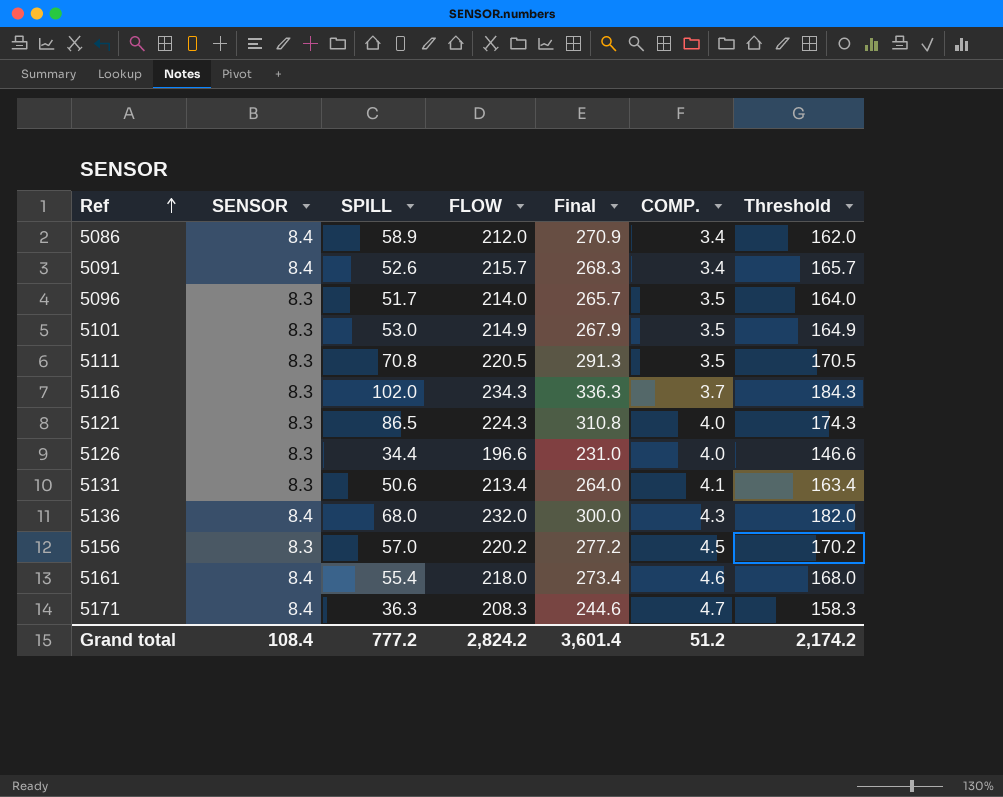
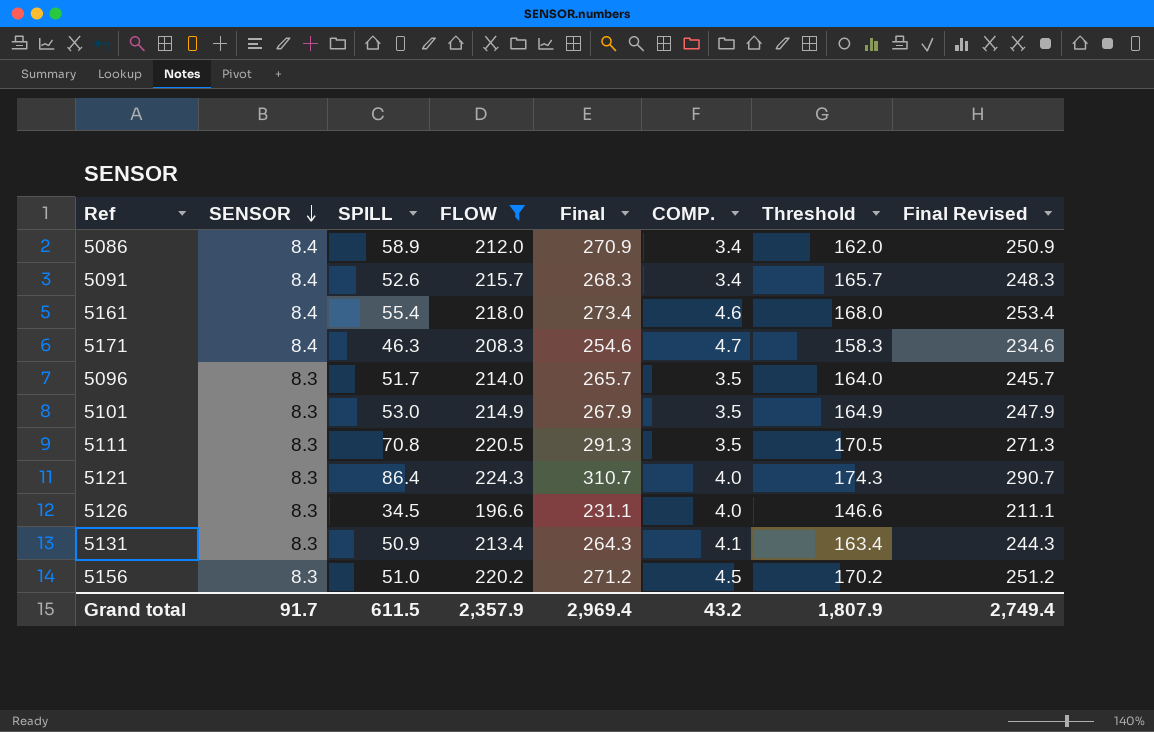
filter: none -> FLOW <= 224.3
row order: Ref ascending -> SENSOR descending
column Final Revised | formula: none -> [Final] - 20
5171 | SPILL: 36.3 -> 46.3
5171 | Final: 244.6 -> 254.6
5121 | SPILL: 86.5 -> 86.4
5121 | Final: 310.8 -> 310.7
5126 | SPILL: 34.4 -> 34.5
5126 | Final: 231.0 -> 231.1
5131 | SPILL: 50.6 -> 50.9
5131 | Final: 264.0 -> 264.3
5156 | SPILL: 57.0 -> 51.0
5156 | Final: 277.2 -> 271.2
Grand total | SENSOR: 108.4 -> 91.7
Grand total | SPILL: 777.2 -> 611.5
Grand total | FLOW: 2,824.2 -> 2,357.9
Grand total | Final: 3,601.4 -> 2,969.4
Grand total | COMP.: 51.2 -> 43.2
Grand total | Threshold: 2,174.2 -> 1,807.9

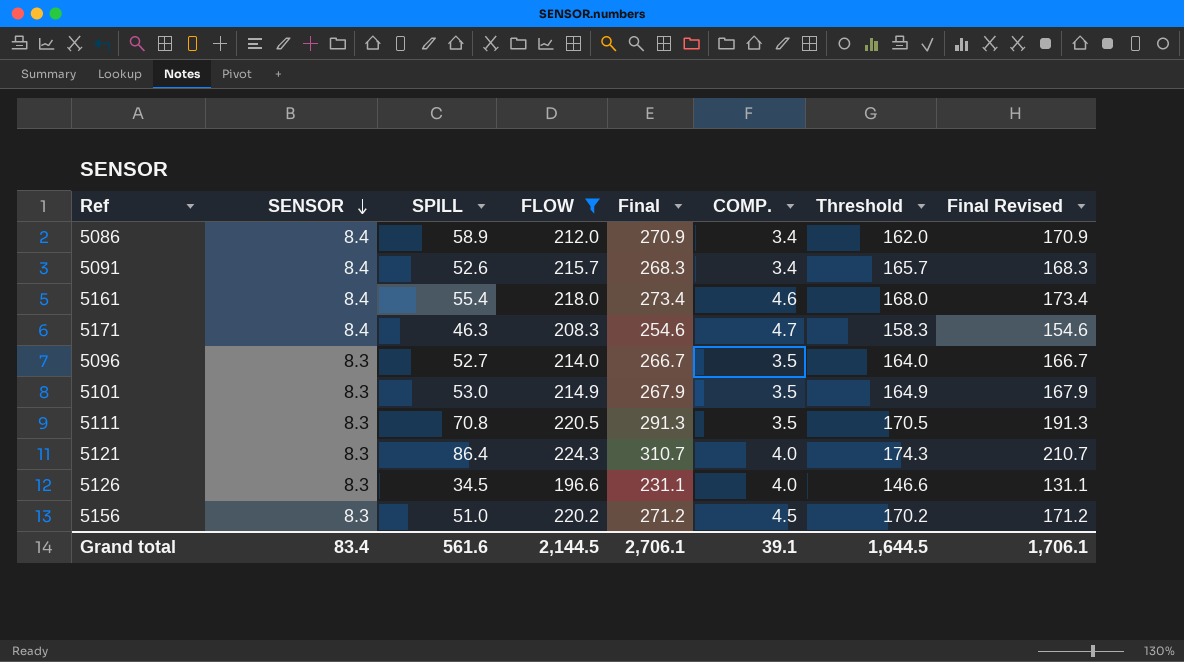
column Final Revised | formula: [Final] - 20 -> [Final] - 100
row 5131: 8.3 | 50.9 | 213.4 | 264.3 | 4.1 | 163.4 | 244.3 -> none
5096 | SPILL: 51.7 -> 52.7
5096 | Final: 265.7 -> 266.7
Grand total | SENSOR: 91.7 -> 83.4
Grand total | SPILL: 611.5 -> 561.6
Grand total | FLOW: 2,357.9 -> 2,144.5
Grand total | Final: 2,969.4 -> 2,706.1
Grand total | COMP.: 43.2 -> 39.1
Grand total | Threshold: 1,807.9 -> 1,644.5
Grand total | Final Revised: 2,749.4 -> 1,706.1

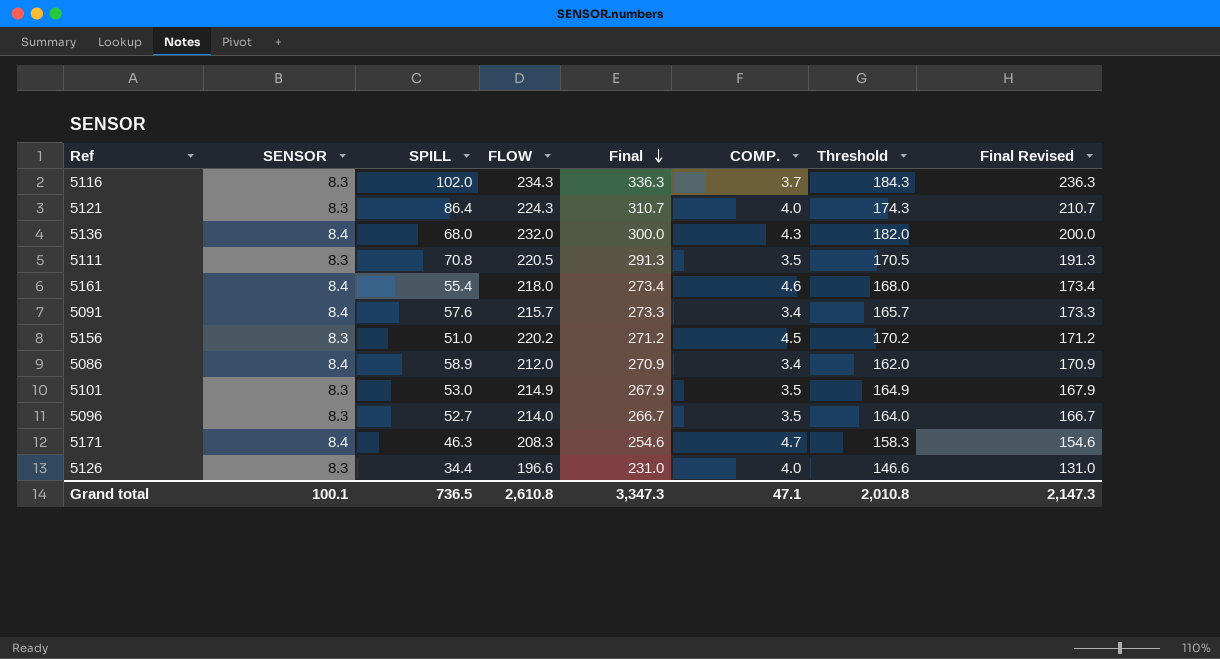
filter: FLOW <= 224.3 -> none
row order: SENSOR descending -> Final descending
5091 | SPILL: 52.6 -> 57.6
5091 | Final: 268.3 -> 273.3
5091 | Final Revised: 168.3 -> 173.3
5126 | SPILL: 34.5 -> 34.4
5126 | Final: 231.1 -> 231.0
5126 | Final Revised: 131.1 -> 131.0
Grand total | SENSOR: 83.4 -> 100.1
Grand total | SPILL: 561.6 -> 736.5
Grand total | FLOW: 2,144.5 -> 2,610.8
Grand total | Final: 2,706.1 -> 3,347.3
Grand total | COMP.: 39.1 -> 47.1
Grand total | Threshold: 1,644.5 -> 2,010.8
Grand total | Final Revised: 1,706.1 -> 2,147.3

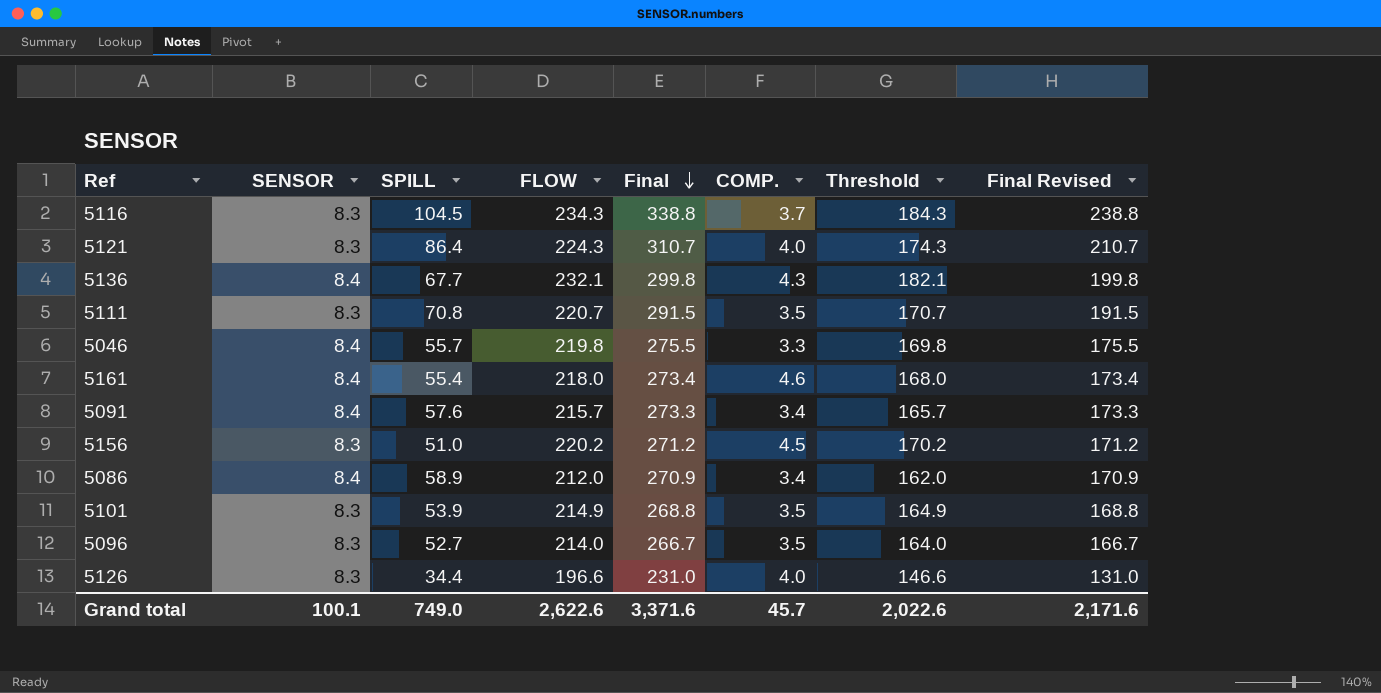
row 5171: 8.4 | 46.3 | 208.3 | 254.6 | 4.7 | 158.3 | 154.6 -> none
5116 | SPILL: 102.0 -> 104.5
5116 | Final: 336.3 -> 338.8
5116 | Final Revised: 236.3 -> 238.8
5136 | SPILL: 68.0 -> 67.7
5136 | FLOW: 232.0 -> 232.1
5136 | Final: 300.0 -> 299.8
5136 | Threshold: 182.0 -> 182.1
5136 | Final Revised: 200.0 -> 199.8
5111 | FLOW: 220.5 -> 220.7
5111 | Final: 291.3 -> 291.5
5111 | Threshold: 170.5 -> 170.7
5111 | Final Revised: 191.3 -> 191.5
row 5046: none -> 8.4 | 55.7 | 219.8 | 275.5 | 3.3 | 169.8 | 175.5
5101 | SPILL: 53.0 -> 53.9
5101 | Final: 267.9 -> 268.8
5101 | Final Revised: 167.9 -> 168.8
Grand total | SPILL: 736.5 -> 749.0
Grand total | FLOW: 2,610.8 -> 2,622.6
Grand total | Final: 3,347.3 -> 3,371.6
Grand total | COMP.: 47.1 -> 45.7
Grand total | Threshold: 2,010.8 -> 2,022.6
Grand total | Final Revised: 2,147.3 -> 2,171.6

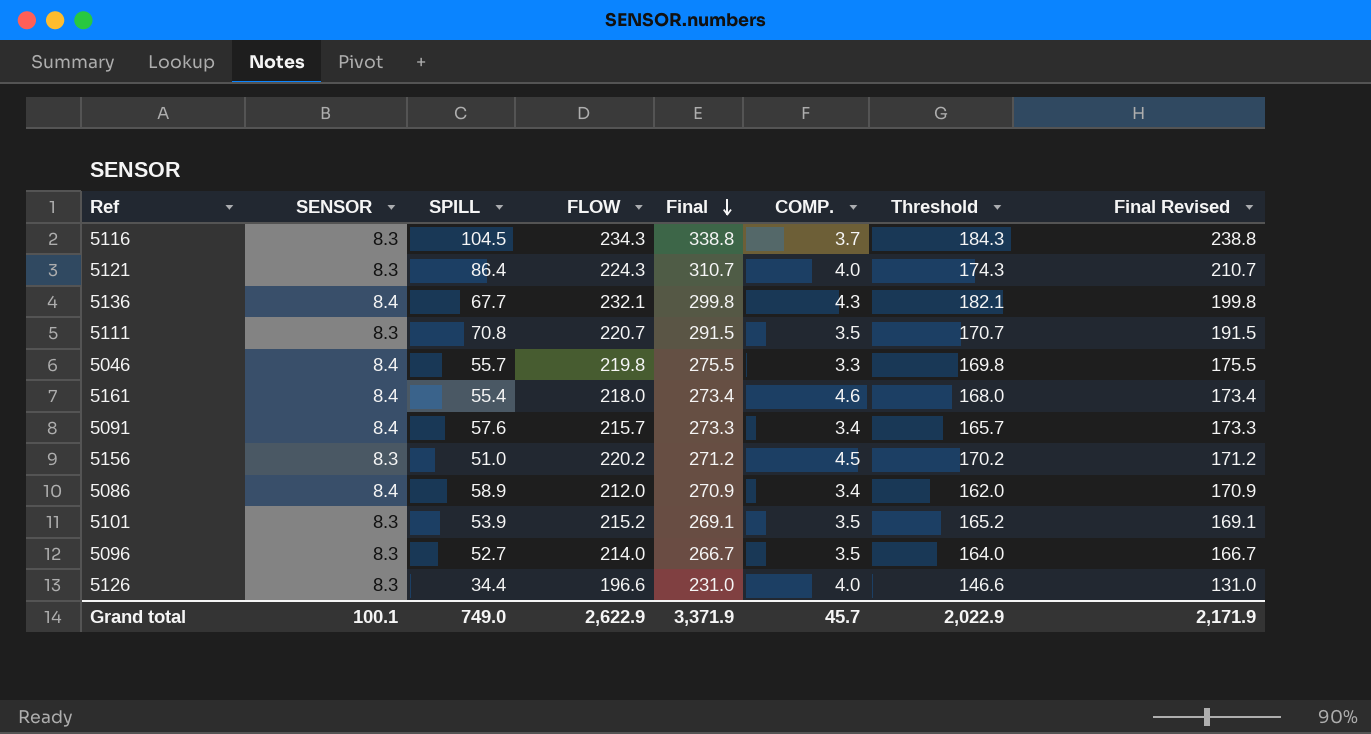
5101 | FLOW: 214.9 -> 215.2
5101 | Final: 268.8 -> 269.1
5101 | Threshold: 164.9 -> 165.2
5101 | Final Revised: 168.8 -> 169.1
Grand total | FLOW: 2,622.6 -> 2,622.9
Grand total | Final: 3,371.6 -> 3,371.9
Grand total | Threshold: 2,022.6 -> 2,022.9
Grand total | Final Revised: 2,171.6 -> 2,171.9

